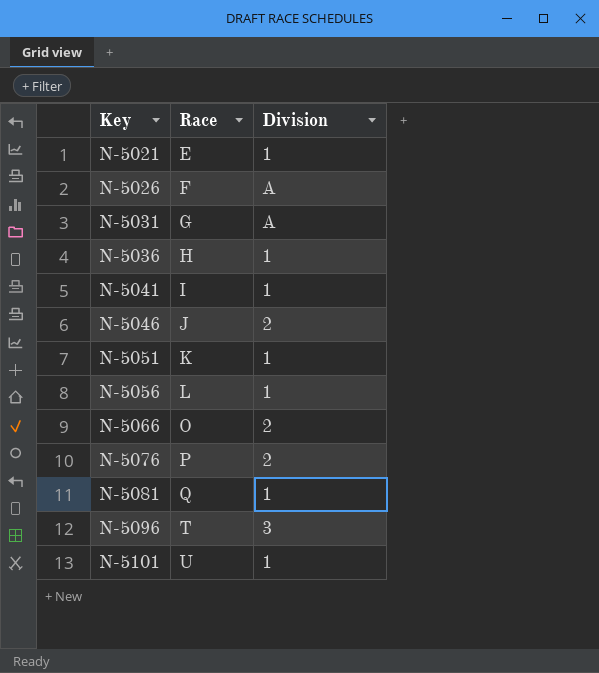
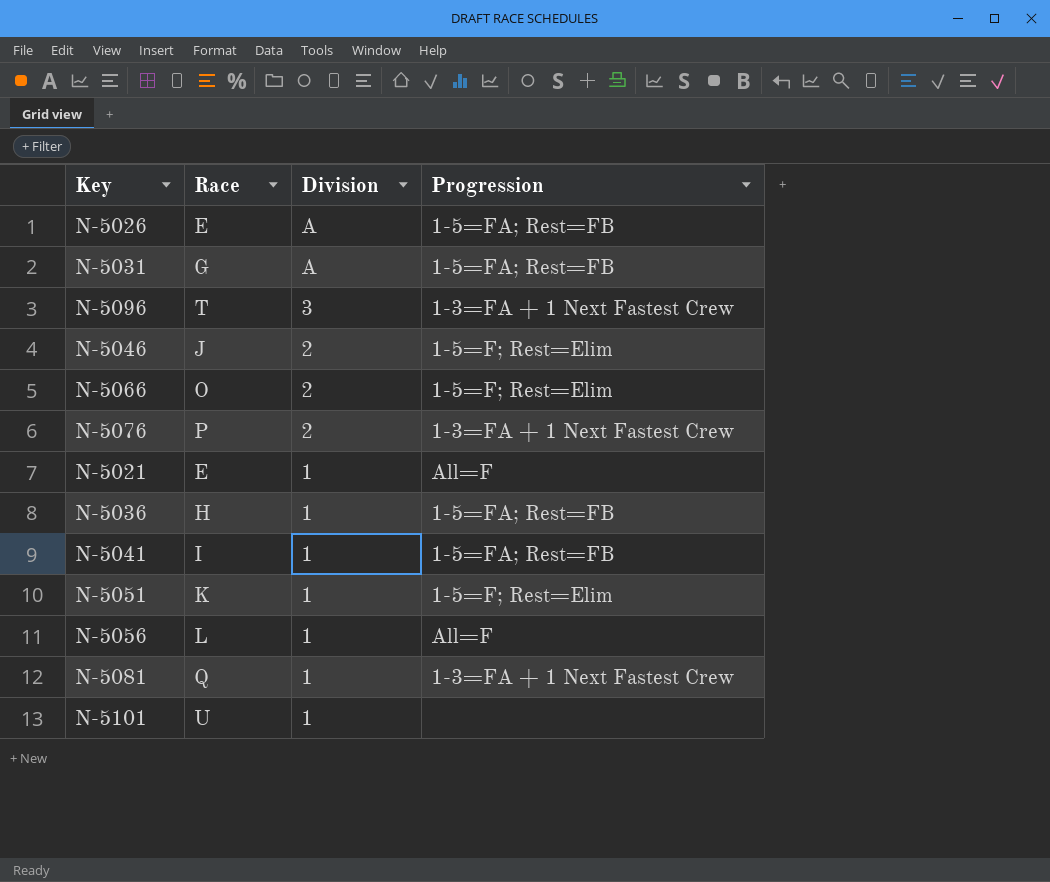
row order: Key ascending -> Division descending
column Progression | position: none -> 4
N-5026 | Race: F -> E

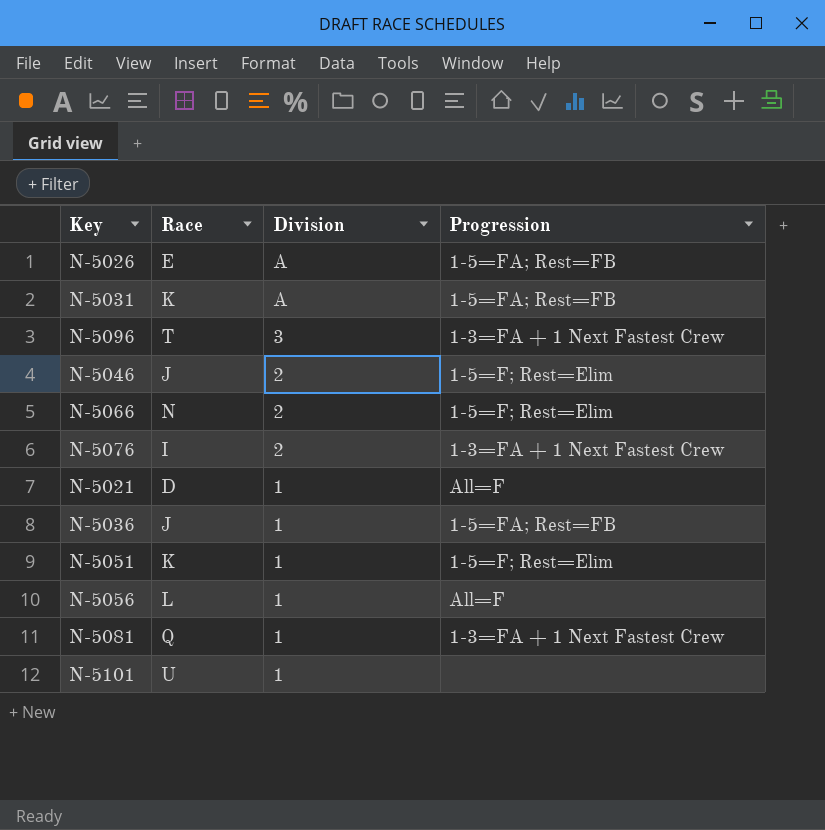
row N-5041: I | 1 | 1-5=FA; Rest=FB -> none
N-5031 | Race: G -> K
N-5066 | Race: O -> N
N-5076 | Race: P -> I
N-5021 | Race: E -> D
N-5036 | Race: H -> J

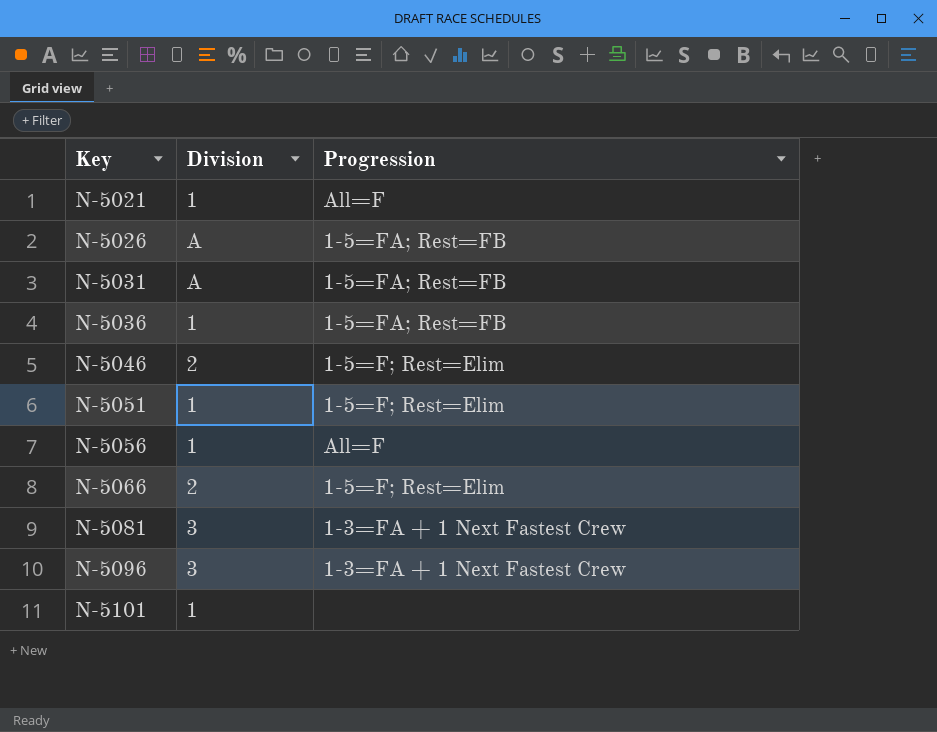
row order: Division descending -> Key ascending
column Race | position: 2 -> none
row N-5076: I | 2 | 1-3=FA + 1 Next Fastest Crew -> none
N-5081 | Division: 1 -> 3

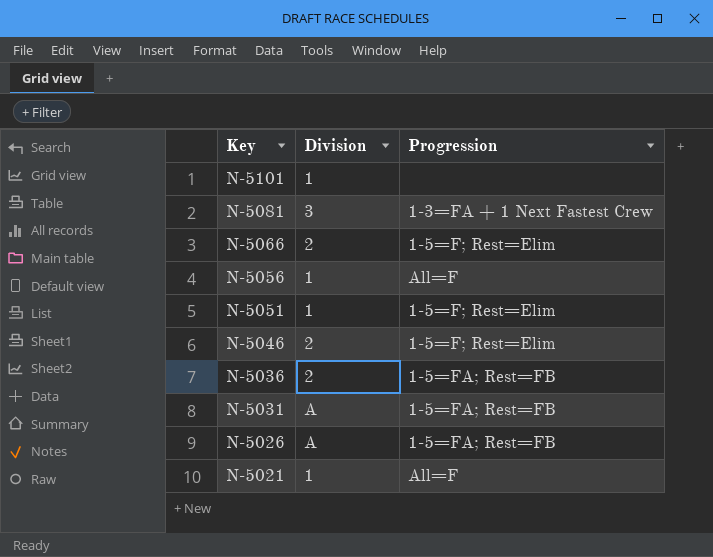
row order: Key ascending -> Key descending
row N-5096: 3 | 1-3=FA + 1 Next Fastest Crew -> none
N-5036 | Division: 1 -> 2

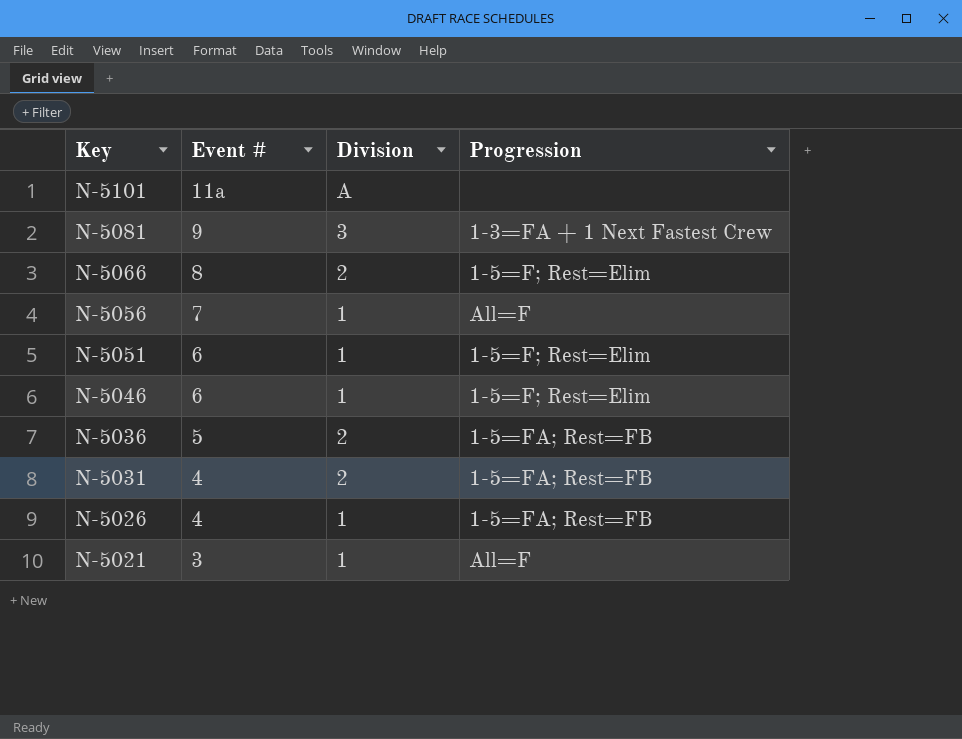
column Event # | position: none -> 2
N-5101 | Division: 1 -> A
N-5046 | Division: 2 -> 1
N-5031 | Division: A -> 2
N-5026 | Division: A -> 1

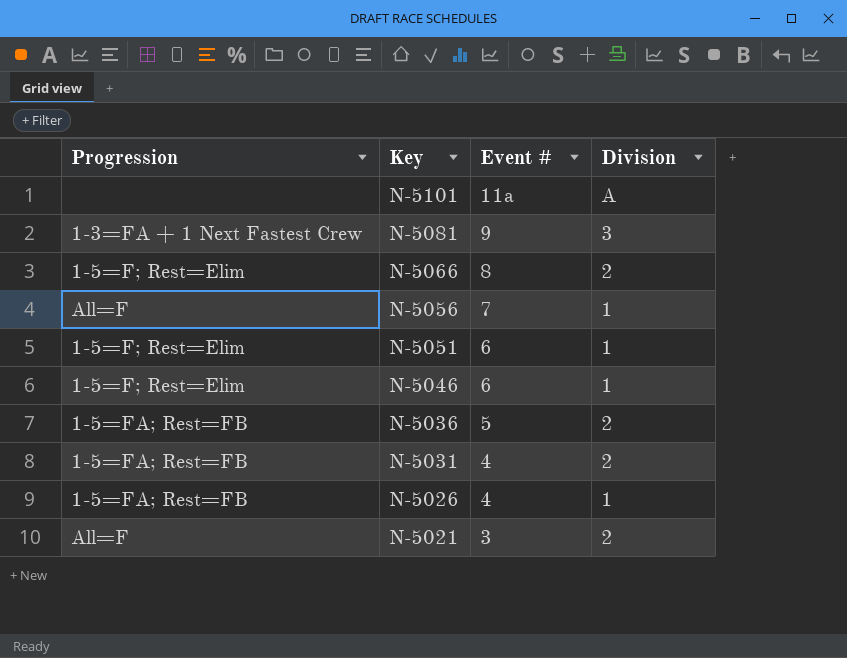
column Progression | position: 4 -> 1
N-5021 | Division: 1 -> 2

